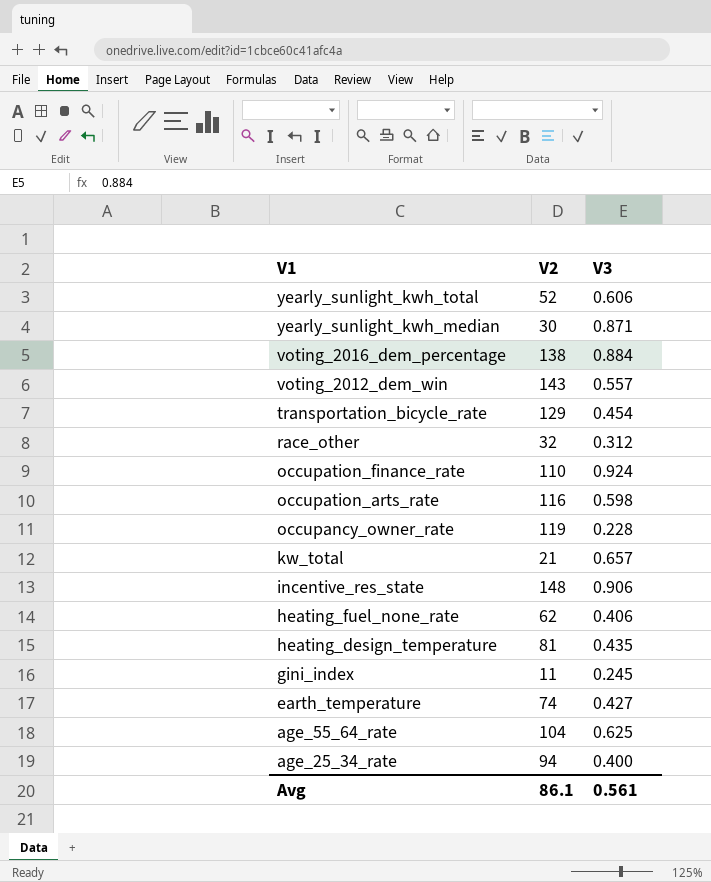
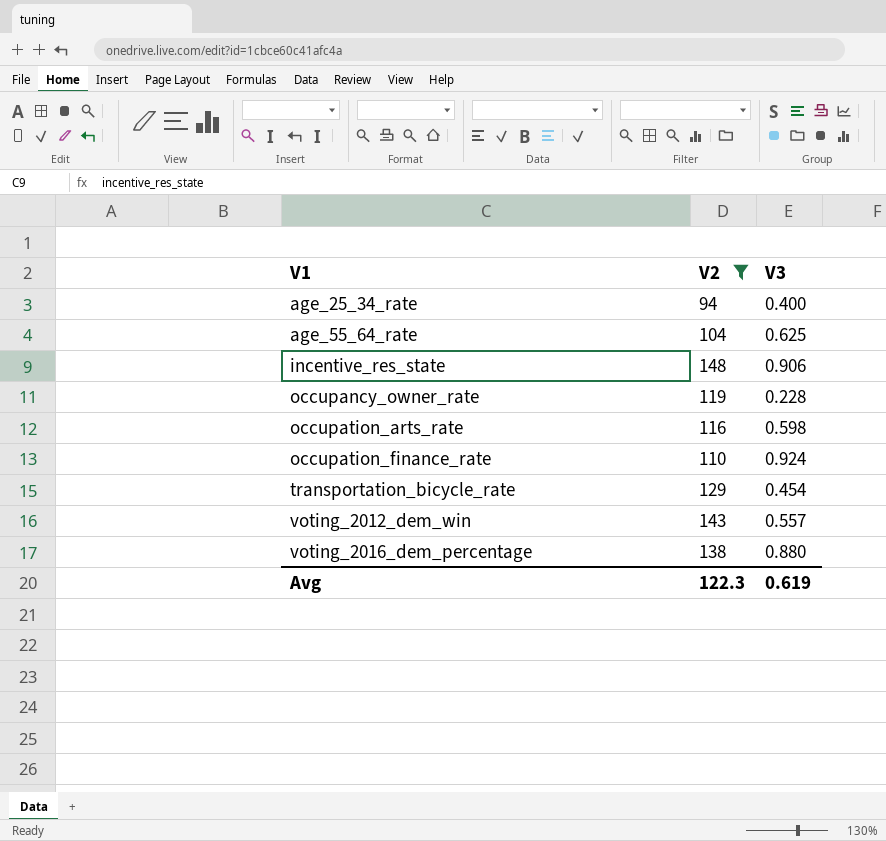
filter: none -> V2 >= 94
row order: V1 descending -> V1 ascending
voting_2016_dem_percentage | V3: 0.884 -> 0.880
Avg | V2: 86.1 -> 122.3
Avg | V3: 0.561 -> 0.619

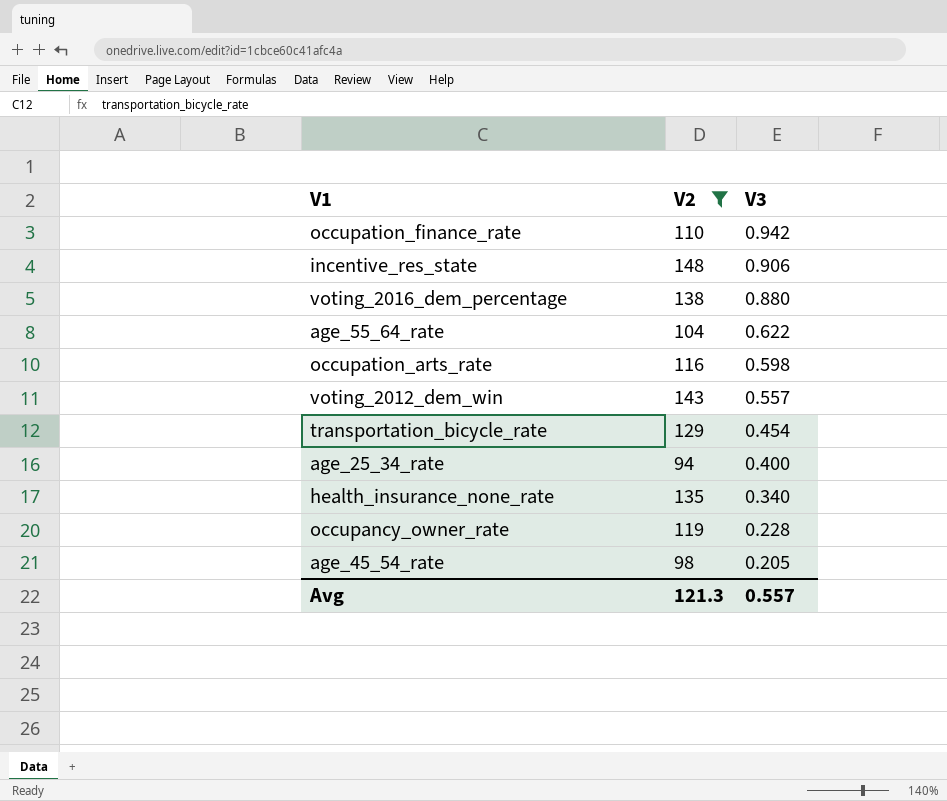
row order: V1 ascending -> V3 descending
occupation_finance_rate | V3: 0.924 -> 0.942
age_55_64_rate | V3: 0.625 -> 0.622
row health_insurance_none_rate: none -> 135 | 0.340
row age_45_54_rate: none -> 98 | 0.205
Avg | V2: 122.3 -> 121.3
Avg | V3: 0.619 -> 0.557

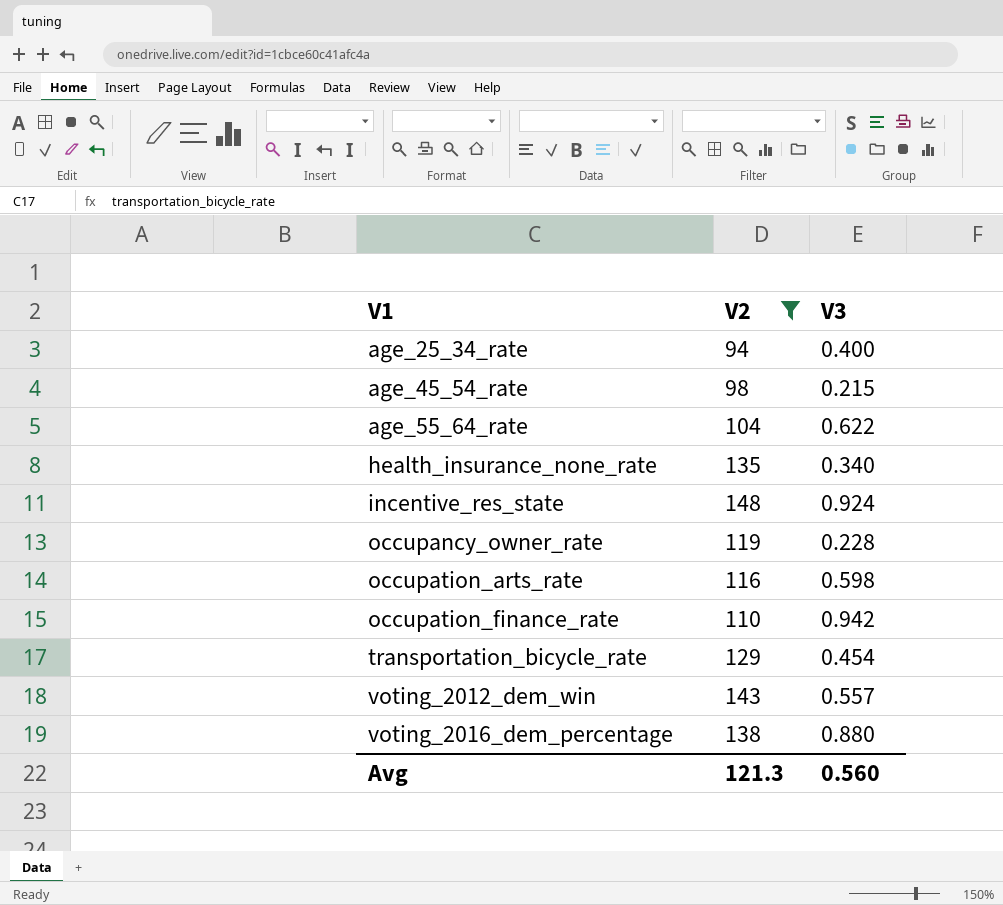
row order: V3 descending -> V1 ascending
age_45_54_rate | V3: 0.205 -> 0.215
incentive_res_state | V3: 0.906 -> 0.924
Avg | V3: 0.557 -> 0.560

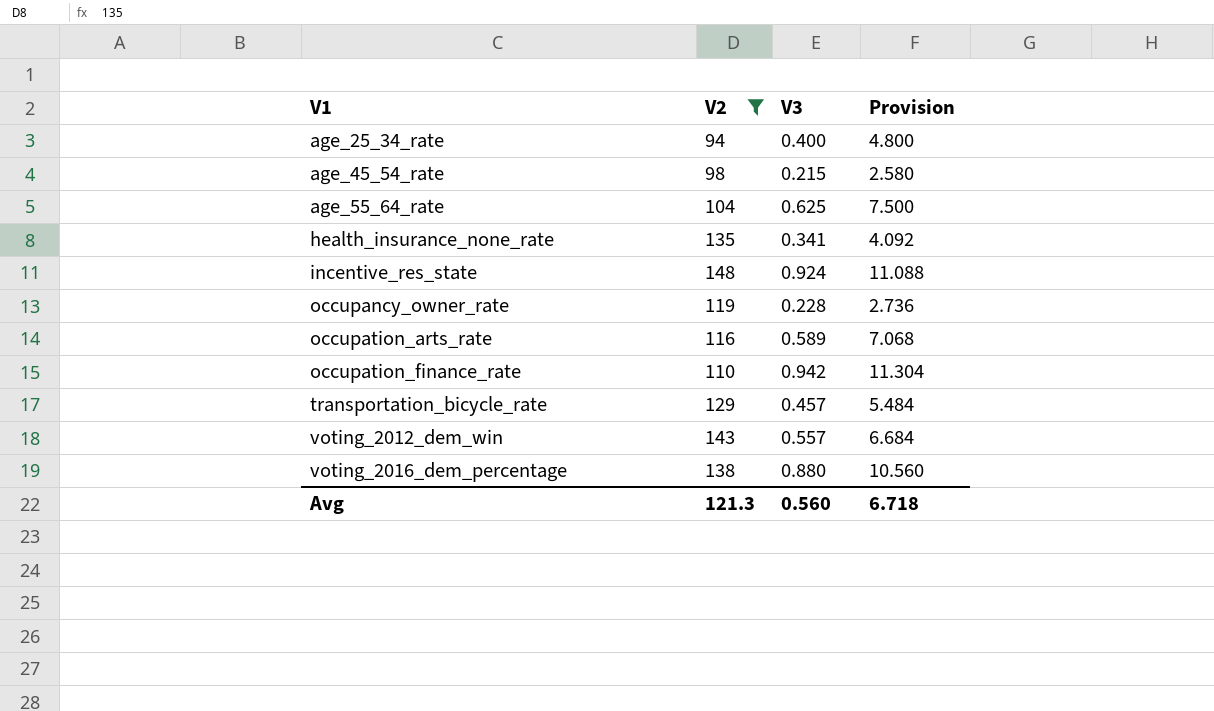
column Provision | formula: none -> [V3] * 12
age_55_64_rate | V3: 0.622 -> 0.625
health_insurance_none_rate | V3: 0.340 -> 0.341
occupation_arts_rate | V3: 0.598 -> 0.589
transportation_bicycle_rate | V3: 0.454 -> 0.457

